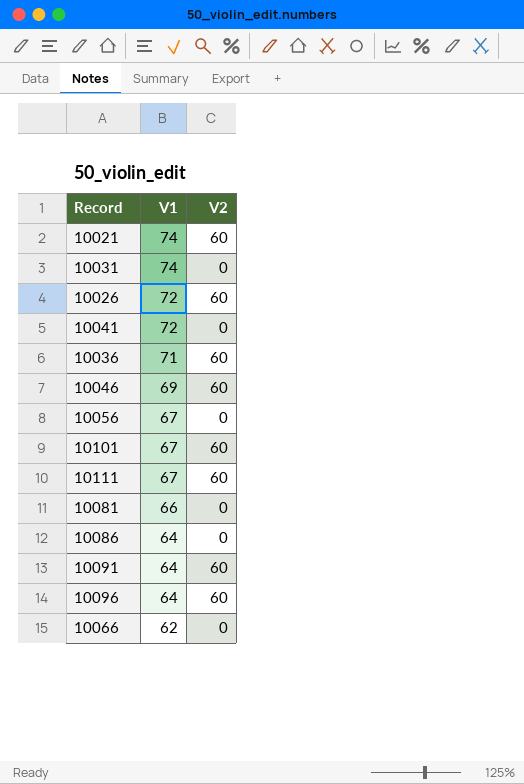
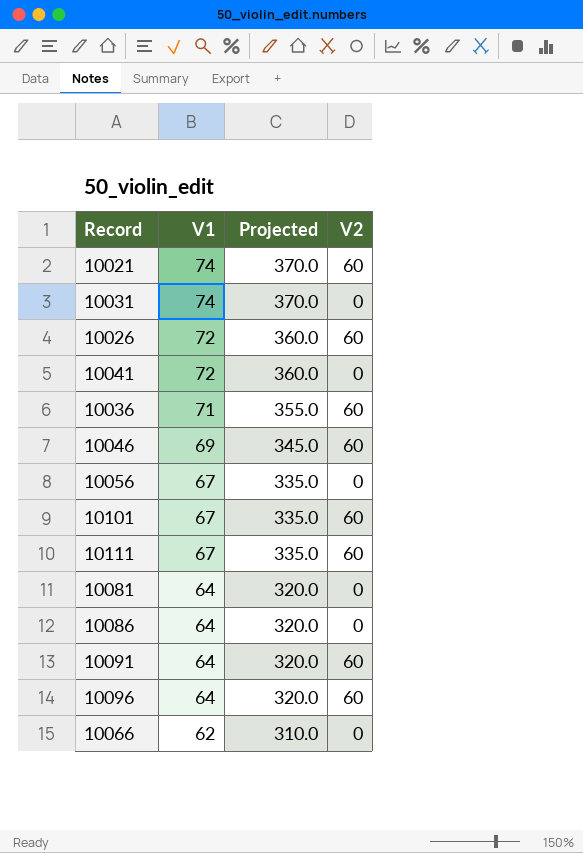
column Projected | formula: none -> [V1] * 5
10081 | V1: 66 -> 64

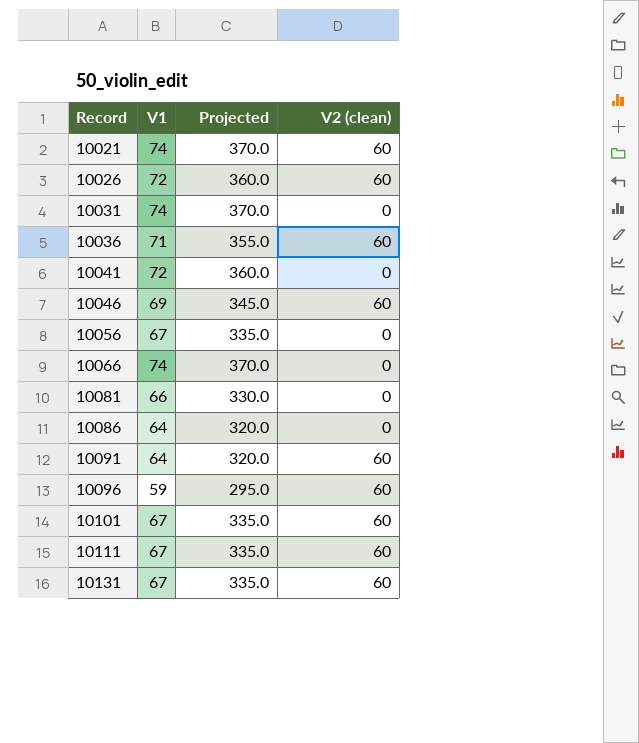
row order: V1 descending -> Record ascending
column name: V2 -> V2 (clean)
10066 | V1: 62 -> 74
10066 | Projected: 310.0 -> 370.0
10081 | V1: 64 -> 66
10081 | Projected: 320.0 -> 330.0
10096 | V1: 64 -> 59
10096 | Projected: 320.0 -> 295.0
row 10131: none -> 67 | 335.0 | 60

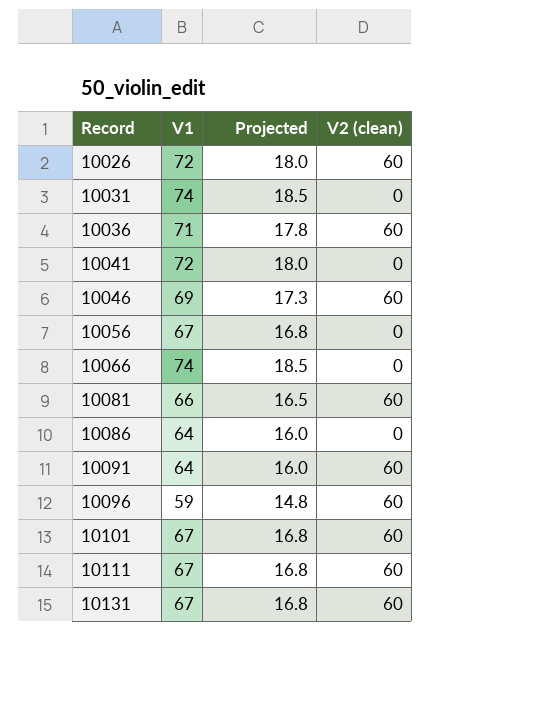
column Projected | formula: [V1] * 5 -> [V1] * 0.25
row 10021: 74 | 370.0 | 60 -> none
10081 | V2 (clean): 0 -> 60

